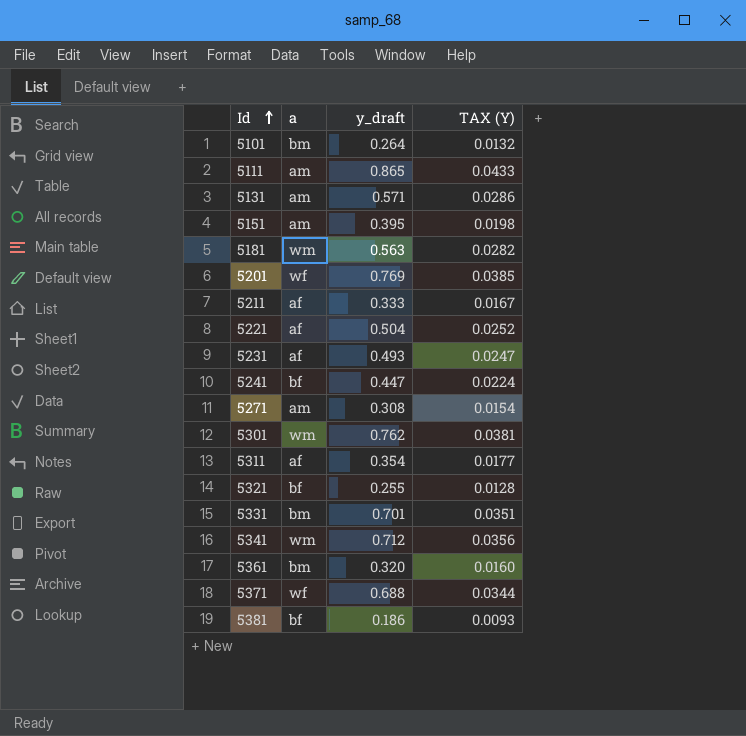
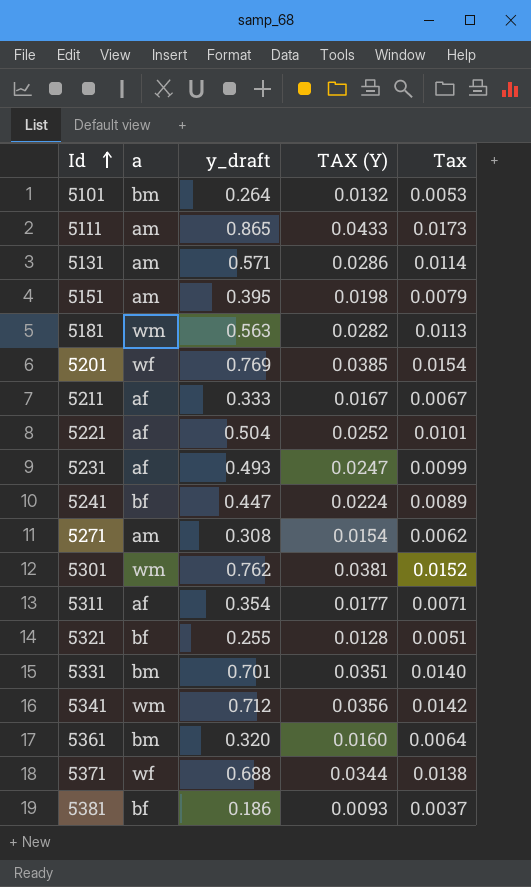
column Tax | formula: none -> [y_draft] * 0.02

